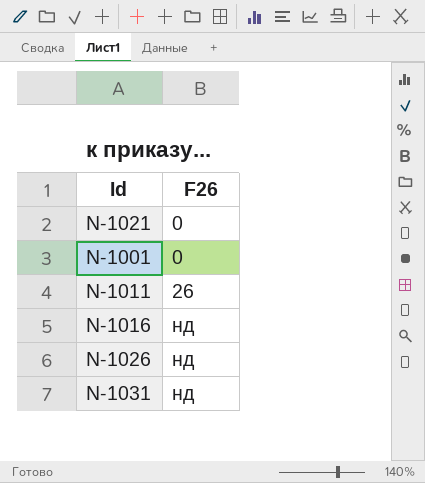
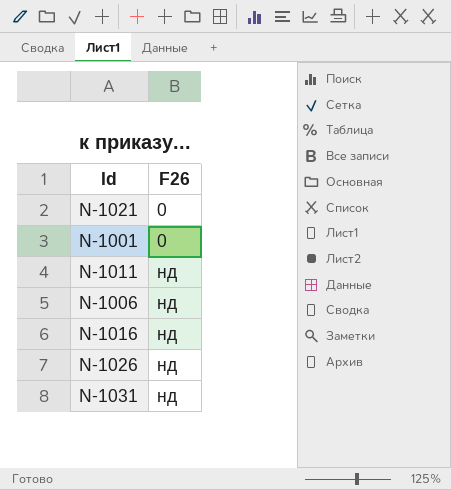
N-1011 | F26: 26 -> нд
row N-1006: none -> нд

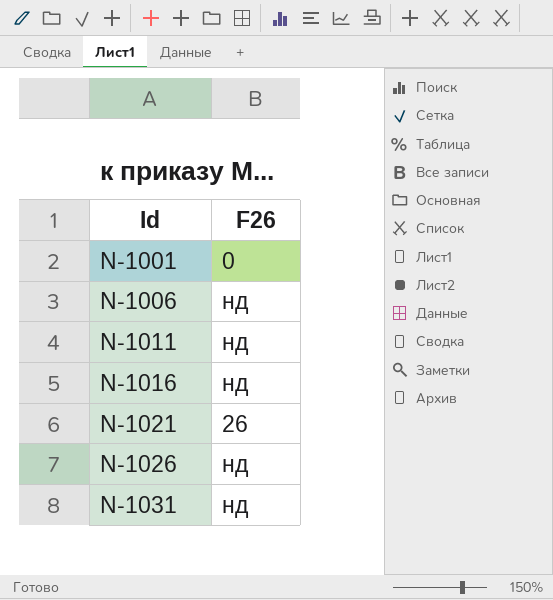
row order: F26 ascending -> Id ascending
N-1021 | F26: 0 -> 26

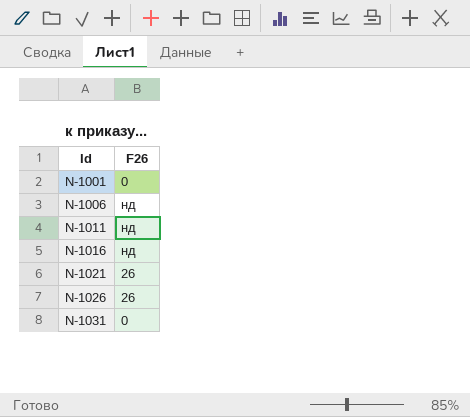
N-1026 | F26: нд -> 26
N-1031 | F26: нд -> 0

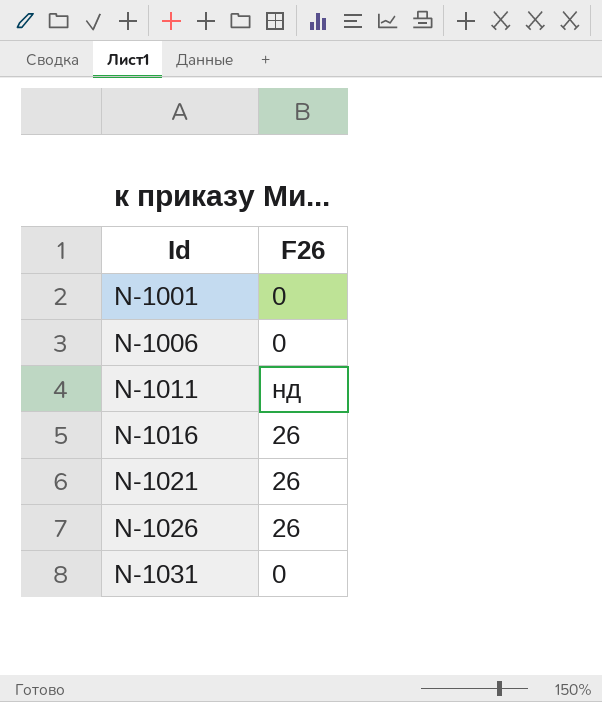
N-1006 | F26: нд -> 0
N-1016 | F26: нд -> 26

